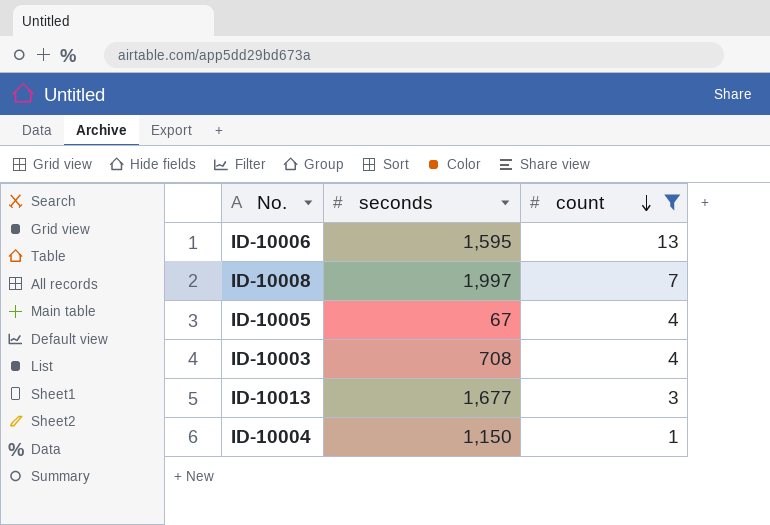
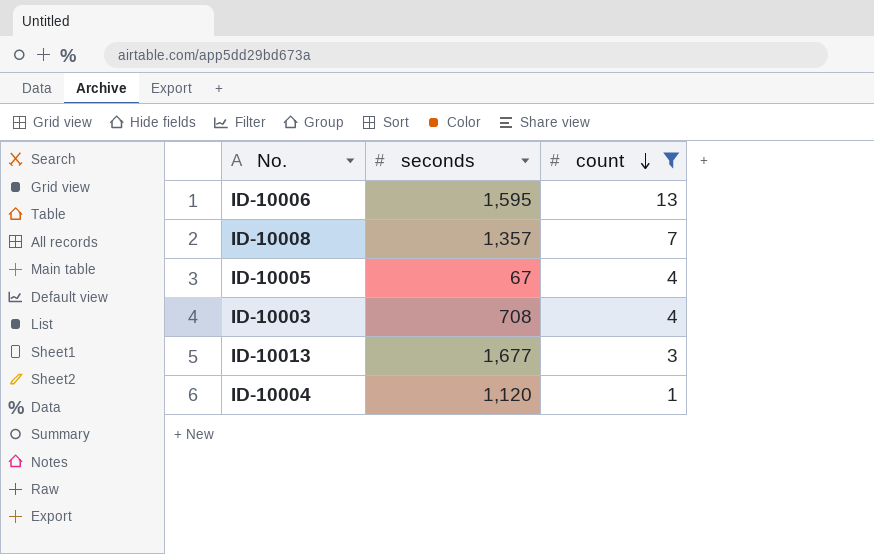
ID-10008 | seconds: 1,997 -> 1,357
ID-10004 | seconds: 1,150 -> 1,120

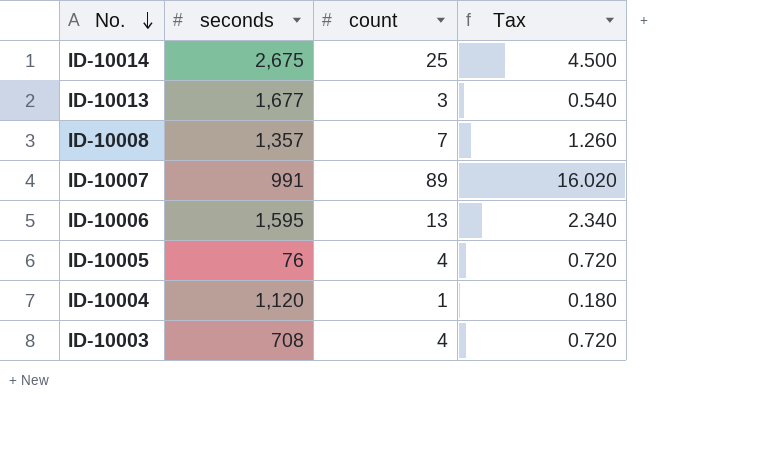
filter: count <= 13 -> none
row order: count descending -> No. descending
column Tax | formula: none -> [count] * 0.18
ID-10005 | seconds: 67 -> 76

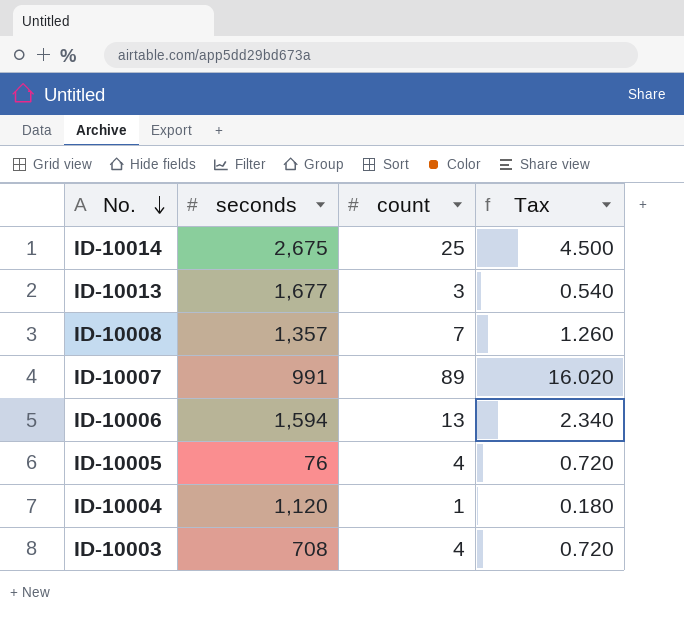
ID-10006 | seconds: 1,595 -> 1,594

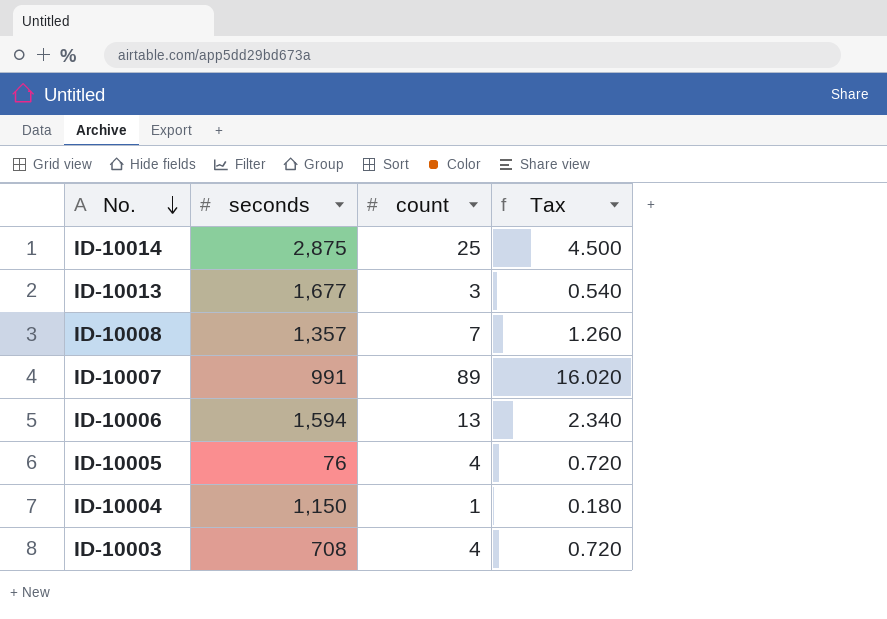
ID-10014 | seconds: 2,675 -> 2,875
ID-10004 | seconds: 1,120 -> 1,150

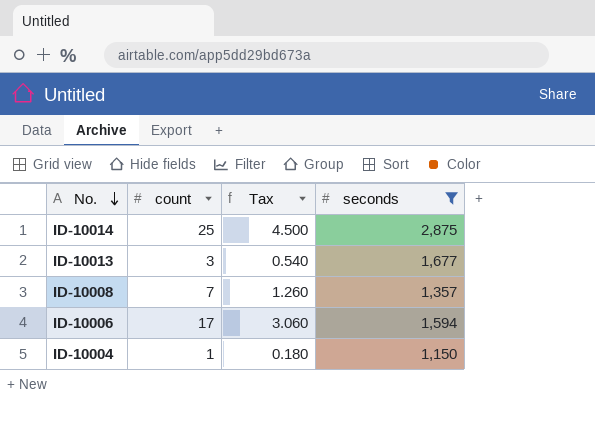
filter: none -> seconds >= 1,150
column seconds | position: 2 -> 4
ID-10006 | count: 13 -> 17
ID-10006 | Tax: 2.340 -> 3.060

